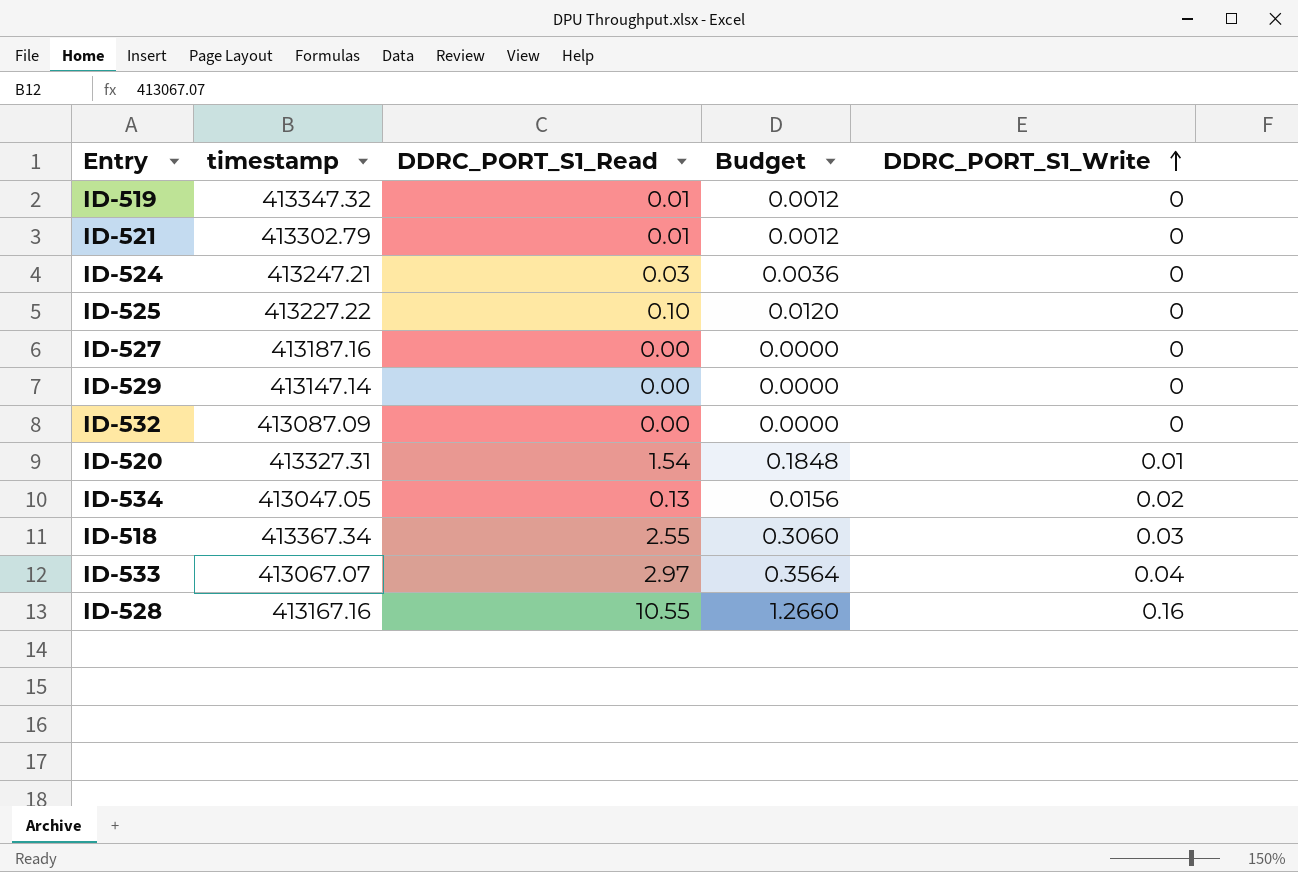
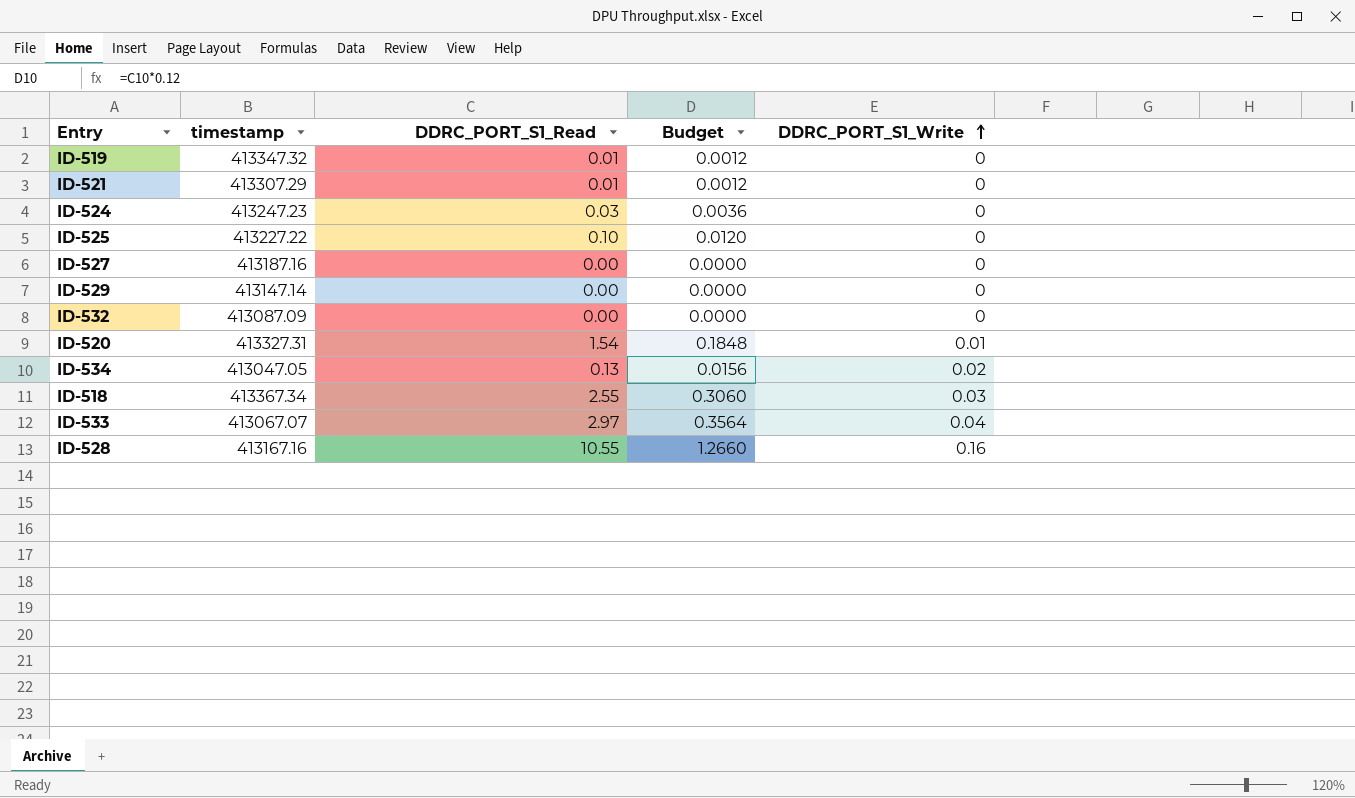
ID-521 | timestamp: 413302.79 -> 413307.29
ID-524 | timestamp: 413247.21 -> 413247.23

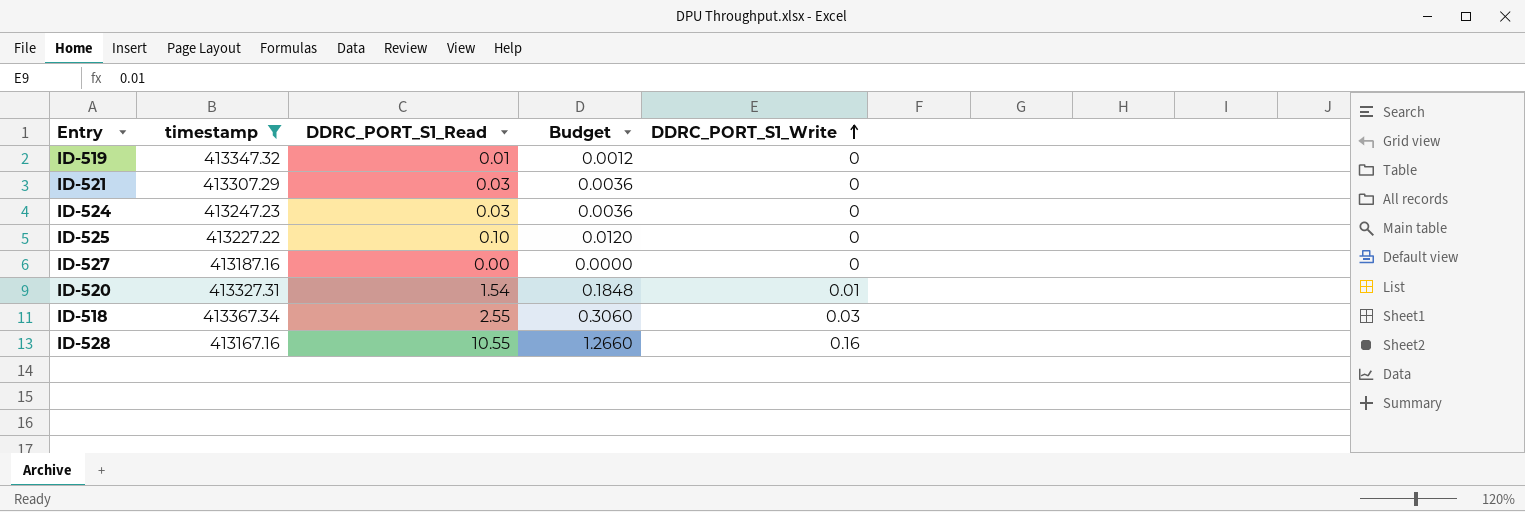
filter: none -> timestamp >= 413167.16
ID-521 | DDRC_PORT_S1_Read: 0.01 -> 0.03
ID-521 | Budget: 0.0012 -> 0.0036

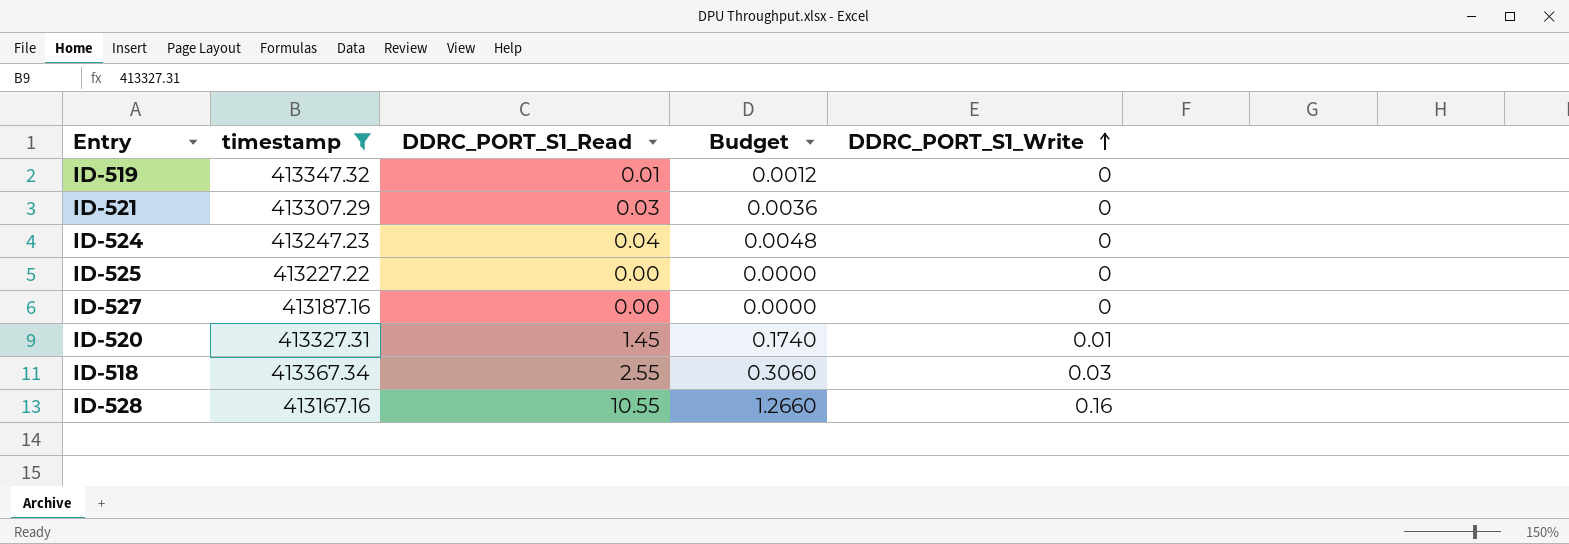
ID-524 | DDRC_PORT_S1_Read: 0.03 -> 0.04
ID-524 | Budget: 0.0036 -> 0.0048
ID-525 | DDRC_PORT_S1_Read: 0.10 -> 0.00
ID-525 | Budget: 0.0120 -> 0.0000
ID-520 | DDRC_PORT_S1_Read: 1.54 -> 1.45
ID-520 | Budget: 0.1848 -> 0.1740

